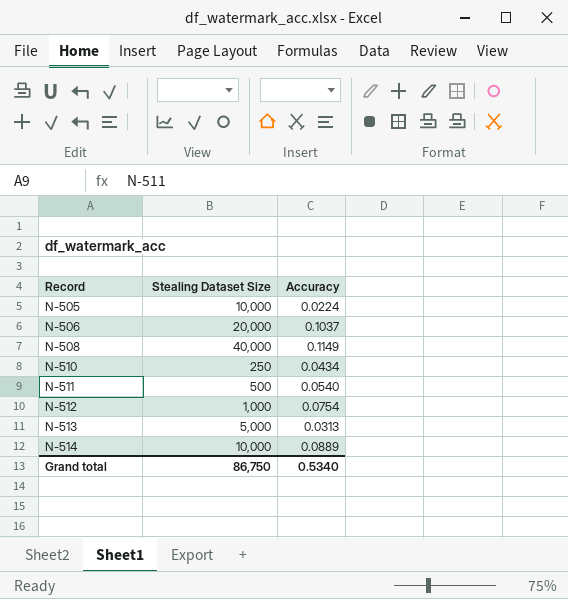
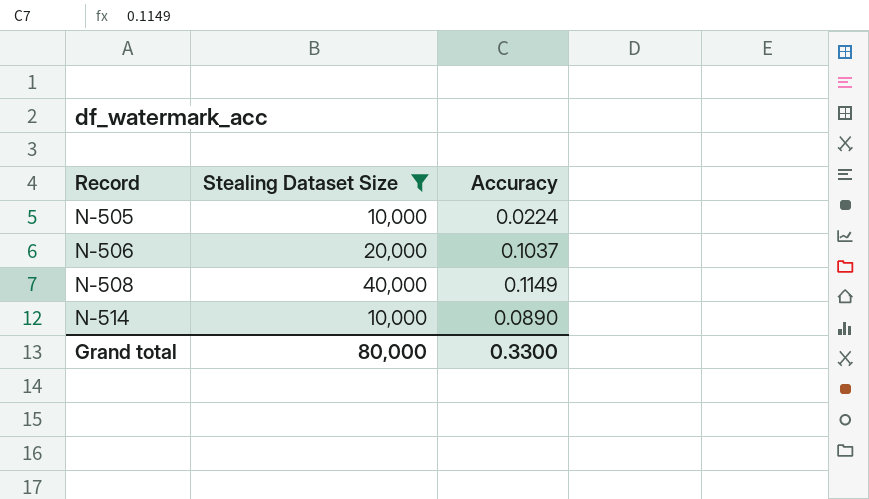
filter: none -> Stealing Dataset Size >= 10,000
N-514 | Accuracy: 0.0889 -> 0.0890
Grand total | Stealing Dataset Size: 86,750 -> 80,000
Grand total | Accuracy: 0.5340 -> 0.3300

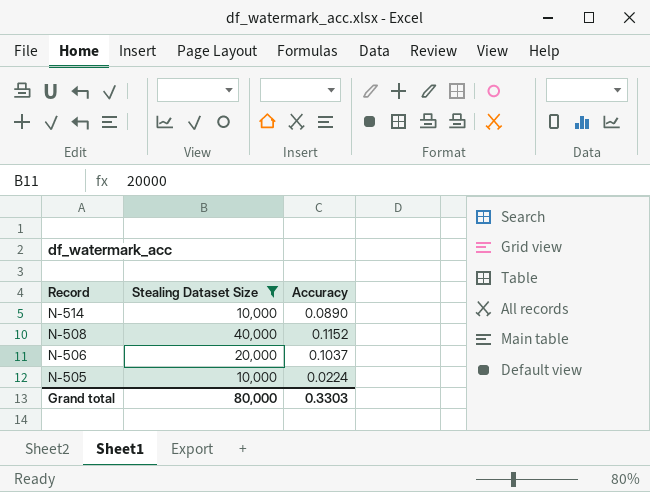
row order: Record ascending -> Record descending
N-508 | Accuracy: 0.1149 -> 0.1152
Grand total | Accuracy: 0.3300 -> 0.3303

